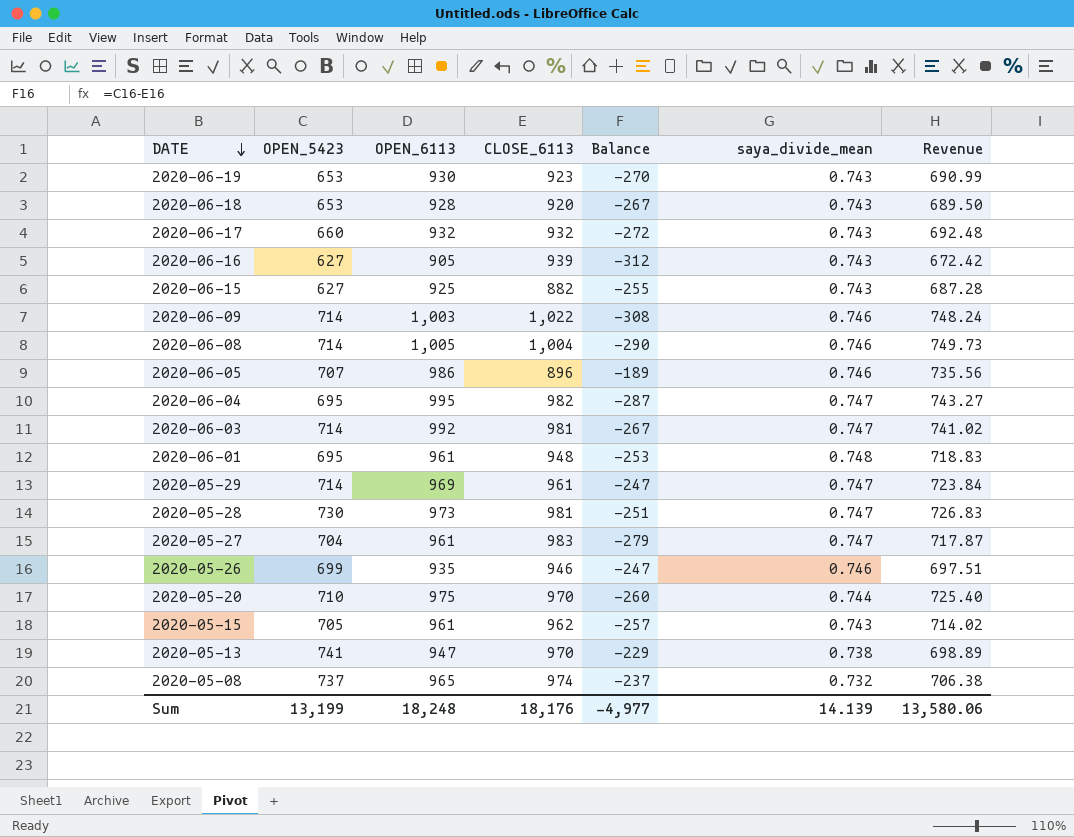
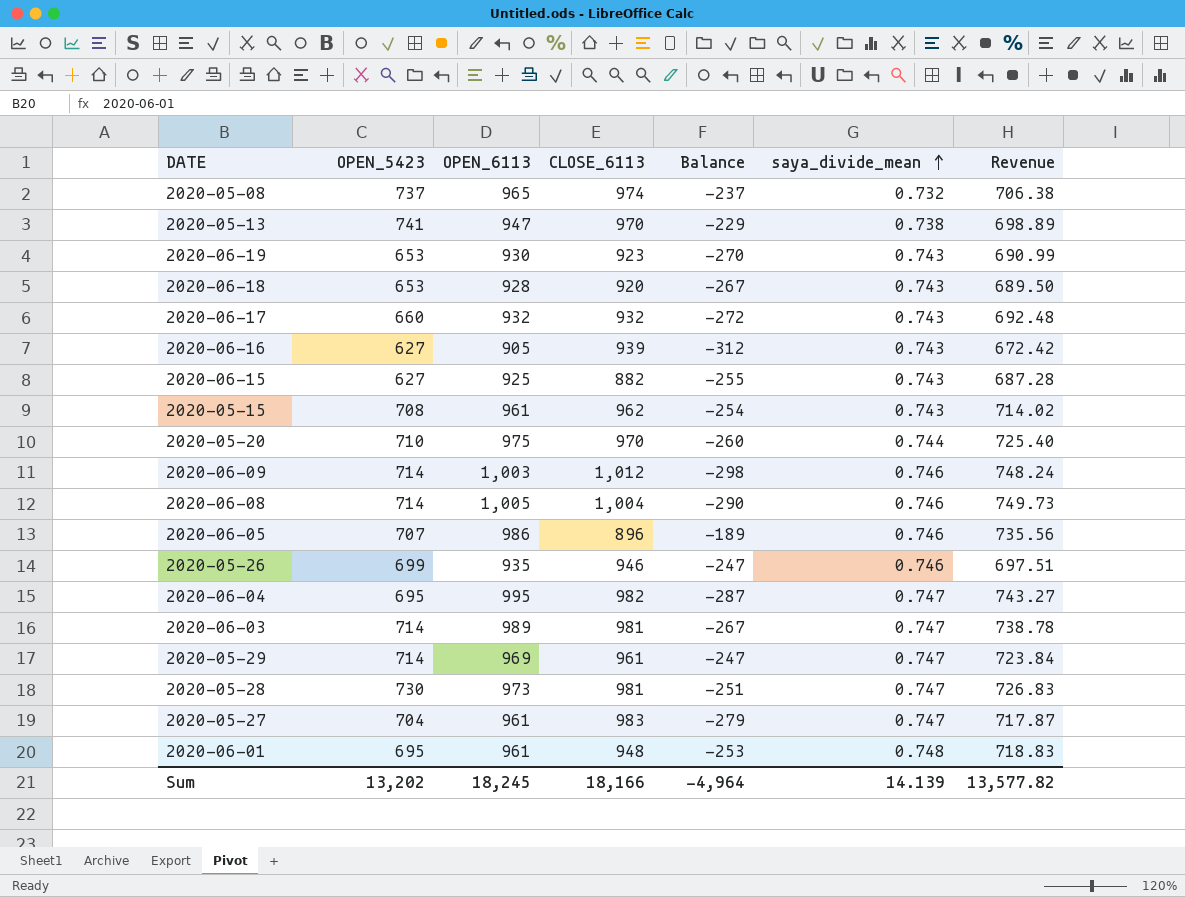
row order: DATE descending -> saya_divide_mean ascending
2020-05-15 | OPEN_5423: 705 -> 708
2020-05-15 | Balance: -257 -> -254
2020-06-09 | CLOSE_6113: 1,022 -> 1,012
2020-06-09 | Balance: -308 -> -298
2020-06-03 | OPEN_6113: 992 -> 989
2020-06-03 | Revenue: 741.02 -> 738.78
Sum | OPEN_5423: 13,199 -> 13,202
Sum | OPEN_6113: 18,248 -> 18,245
Sum | CLOSE_6113: 18,176 -> 18,166
Sum | Balance: -4,977 -> -4,964
Sum | Revenue: 13,580.06 -> 13,577.82

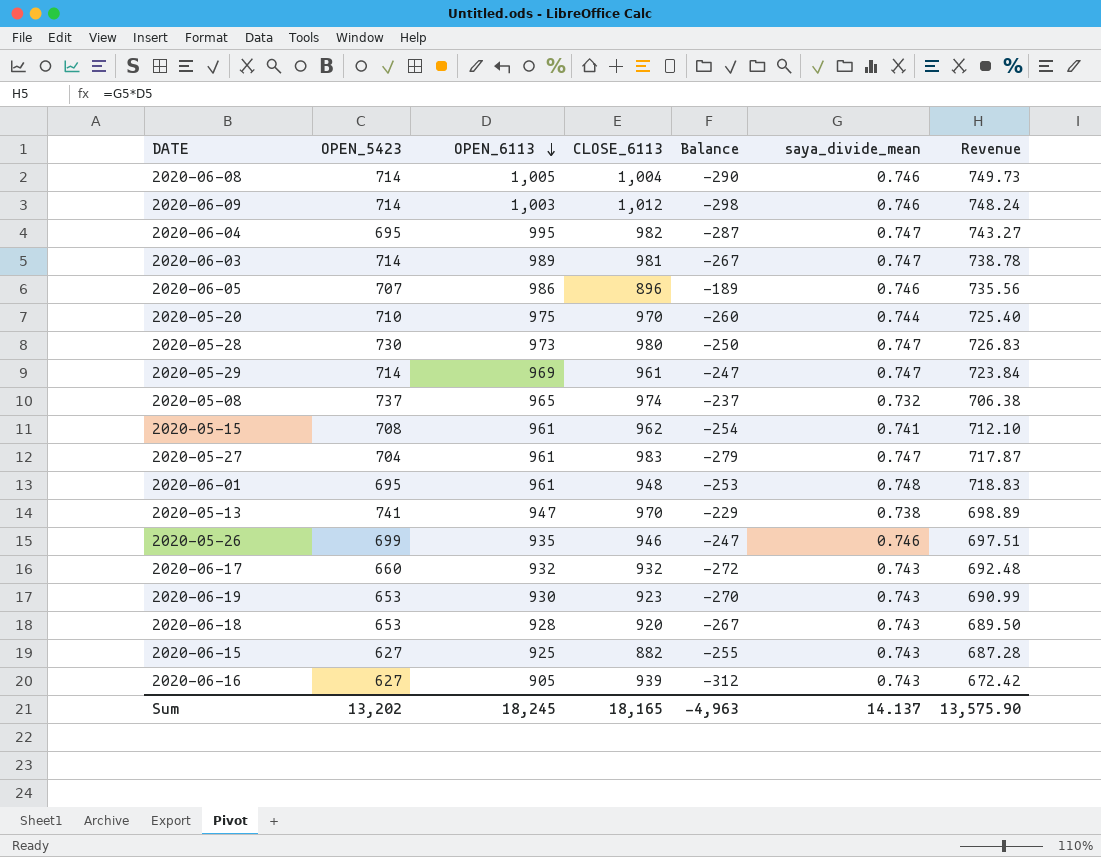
row order: saya_divide_mean ascending -> OPEN_6113 descending
2020-05-28 | CLOSE_6113: 981 -> 980
2020-05-28 | Balance: -251 -> -250
2020-05-15 | saya_divide_mean: 0.743 -> 0.741
2020-05-15 | Revenue: 714.02 -> 712.10
Sum | CLOSE_6113: 18,166 -> 18,165
Sum | Balance: -4,964 -> -4,963
Sum | saya_divide_mean: 14.139 -> 14.137
Sum | Revenue: 13,577.82 -> 13,575.90

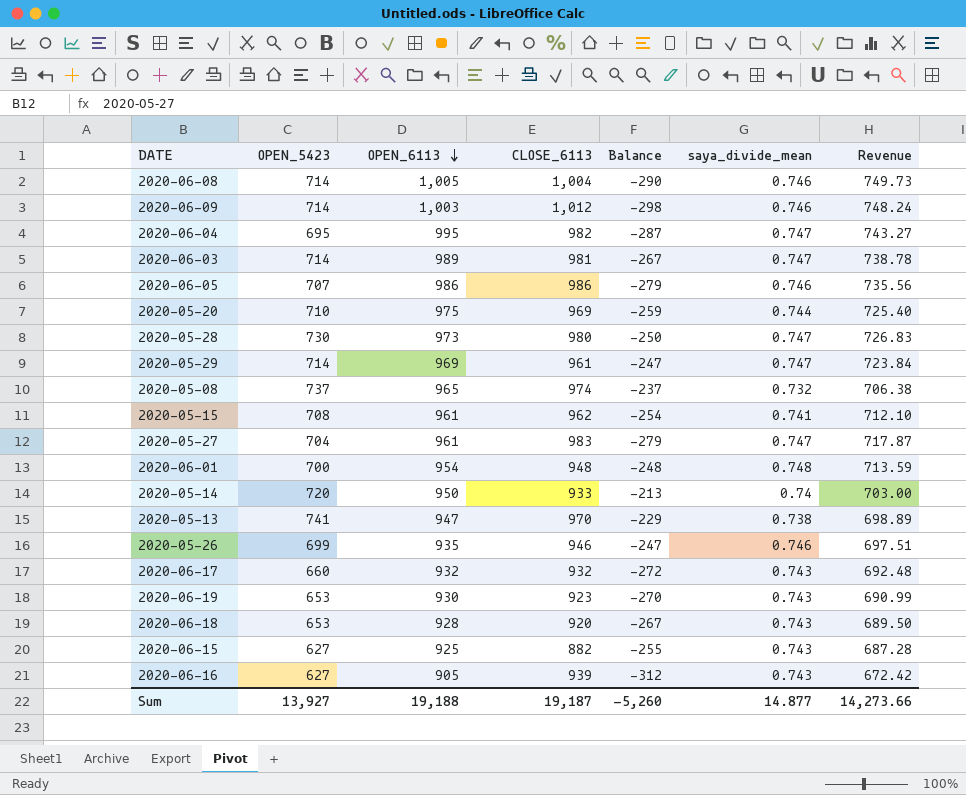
2020-06-05 | CLOSE_6113: 896 -> 986
2020-06-05 | Balance: -189 -> -279
2020-05-20 | CLOSE_6113: 970 -> 969
2020-05-20 | Balance: -260 -> -259
2020-06-01 | OPEN_5423: 695 -> 700
2020-06-01 | OPEN_6113: 961 -> 954
2020-06-01 | Balance: -253 -> -248
2020-06-01 | Revenue: 718.83 -> 713.59
row 2020-05-14: none -> 720 | 950 | 933 | -213 | 0.74 | 703.00
Sum | OPEN_5423: 13,202 -> 13,927
Sum | OPEN_6113: 18,245 -> 19,188
Sum | CLOSE_6113: 18,165 -> 19,187
Sum | Balance: -4,963 -> -5,260
Sum | saya_divide_mean: 14.137 -> 14.877
Sum | Revenue: 13,575.90 -> 14,273.66

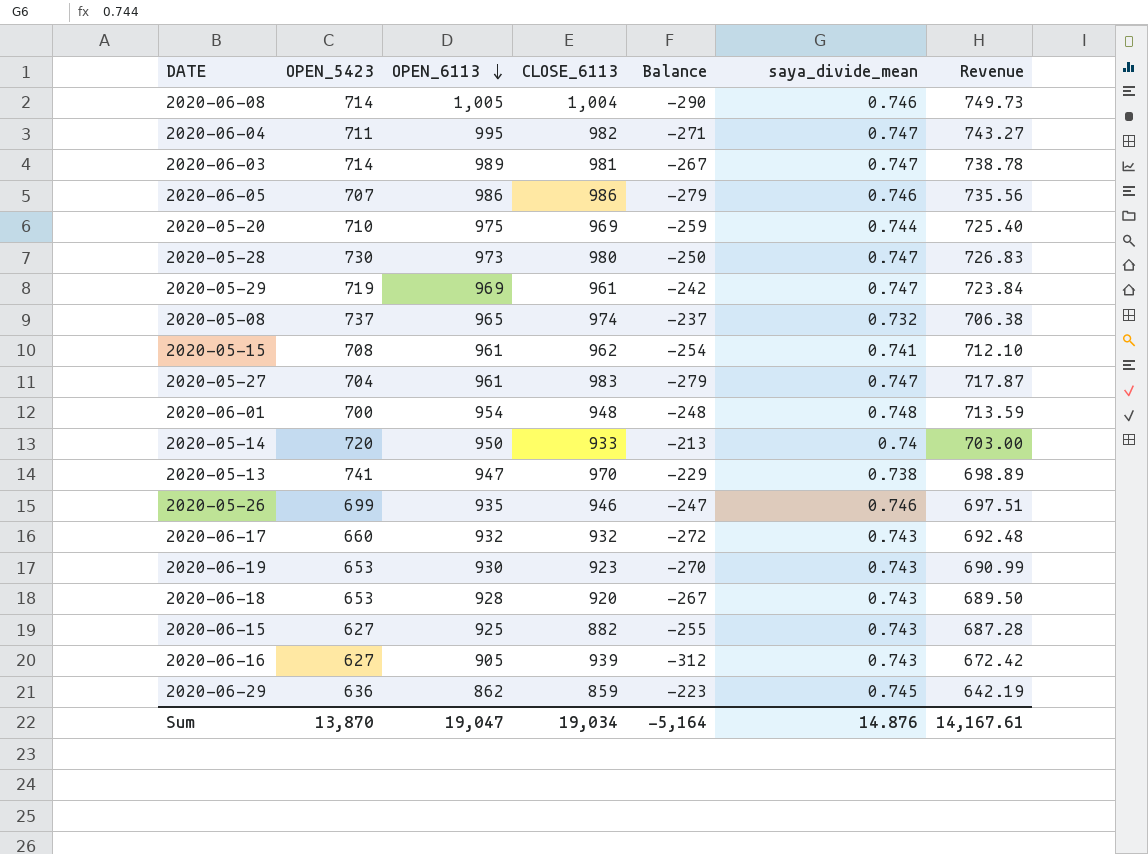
row 2020-06-09: 714 | 1,003 | 1,012 | -298 | 0.746 | 748.24 -> none
2020-06-04 | OPEN_5423: 695 -> 711
2020-06-04 | Balance: -287 -> -271
2020-05-29 | OPEN_5423: 714 -> 719
2020-05-29 | Balance: -247 -> -242
row 2020-06-29: none -> 636 | 862 | 859 | -223 | 0.745 | 642.19
Sum | OPEN_5423: 13,927 -> 13,870
Sum | OPEN_6113: 19,188 -> 19,047
Sum | CLOSE_6113: 19,187 -> 19,034
Sum | Balance: -5,260 -> -5,164
Sum | saya_divide_mean: 14.877 -> 14.876
Sum | Revenue: 14,273.66 -> 14,167.61

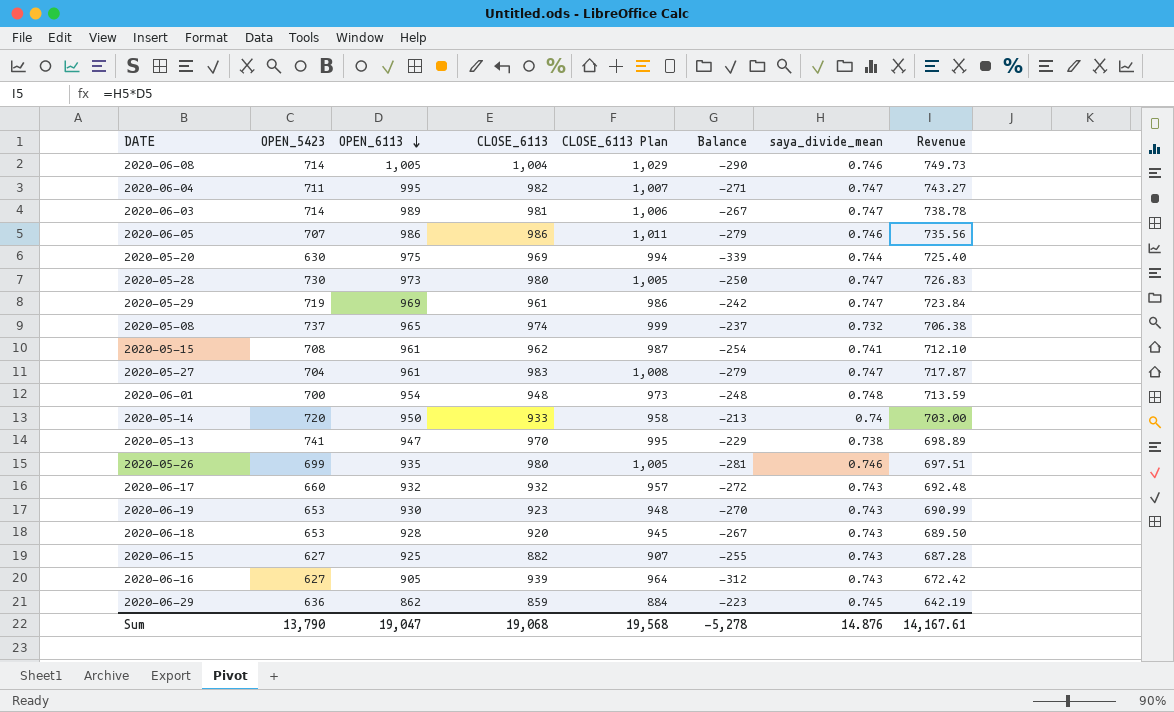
column CLOSE_6113 Plan | formula: none -> [CLOSE_6113] + 25
2020-05-20 | OPEN_5423: 710 -> 630
2020-05-20 | Balance: -259 -> -339
2020-05-26 | CLOSE_6113: 946 -> 980
2020-05-26 | Balance: -247 -> -281
Sum | OPEN_5423: 13,870 -> 13,790
Sum | CLOSE_6113: 19,034 -> 19,068
Sum | Balance: -5,164 -> -5,278

